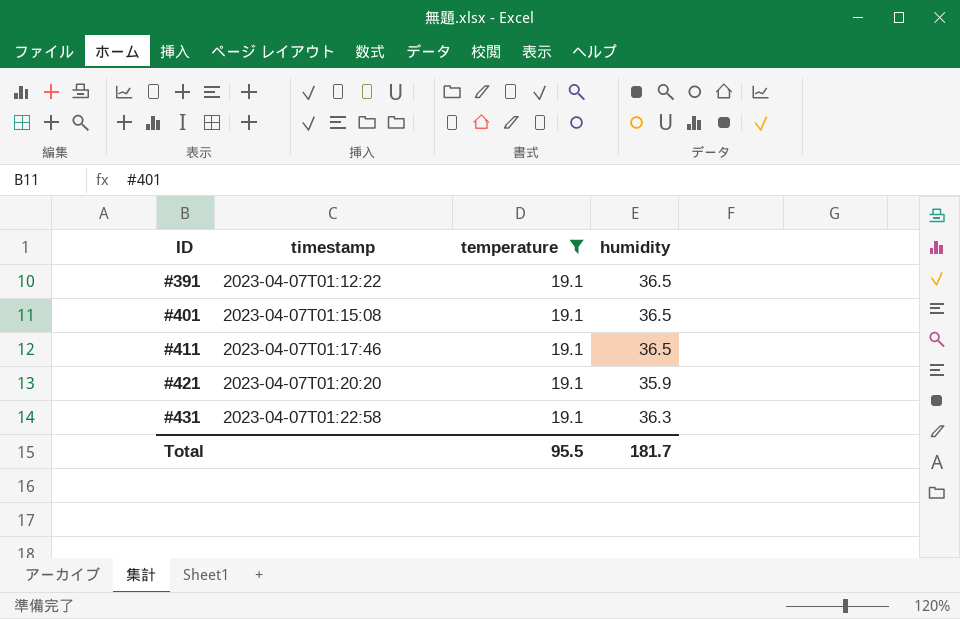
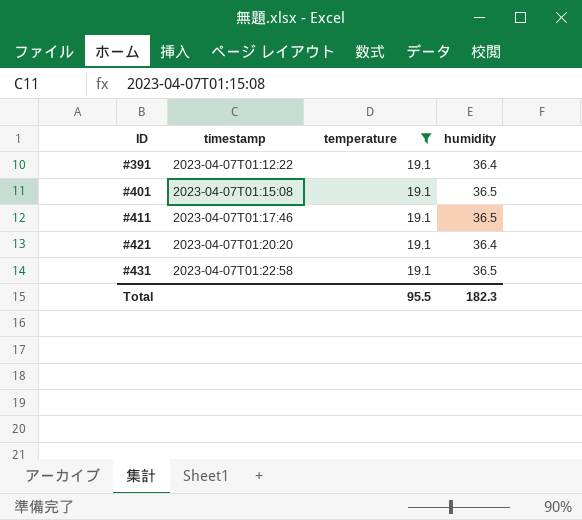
#391 | humidity: 36.5 -> 36.4
#421 | humidity: 35.9 -> 36.4
#431 | humidity: 36.3 -> 36.5
Total | humidity: 181.7 -> 182.3

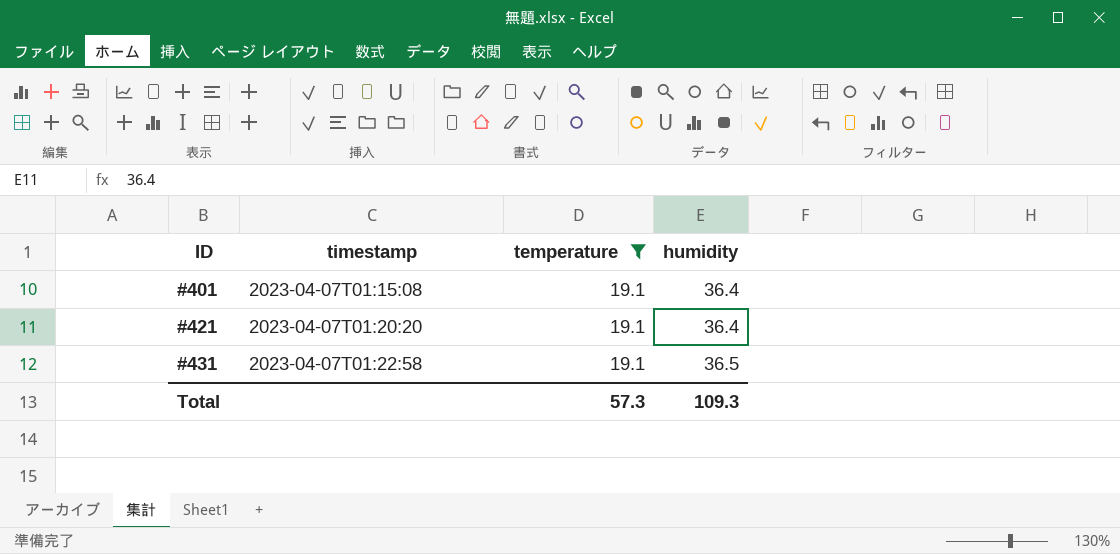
row #391: 2023-04-07T01:12:22 | 19.1 | 36.4 -> none
row #411: 2023-04-07T01:17:46 | 19.1 | 36.5 -> none
#401 | humidity: 36.5 -> 36.4
Total | temperature: 95.5 -> 57.3
Total | humidity: 182.3 -> 109.3

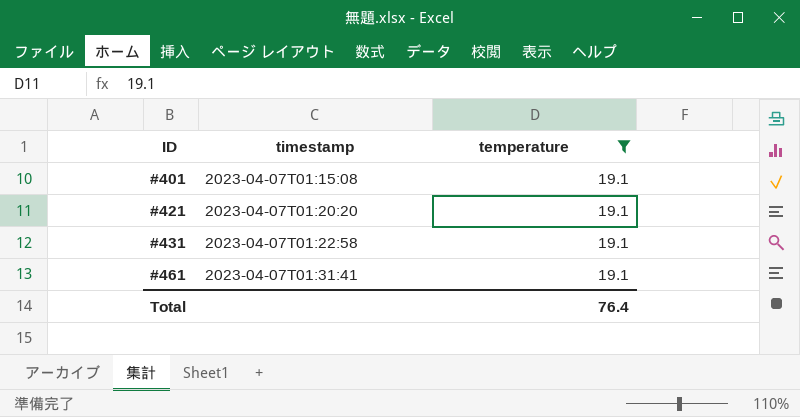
column humidity | position: 4 -> none
row #461: none -> 2023-04-07T01:31:41 | 19.1
Total | temperature: 57.3 -> 76.4

